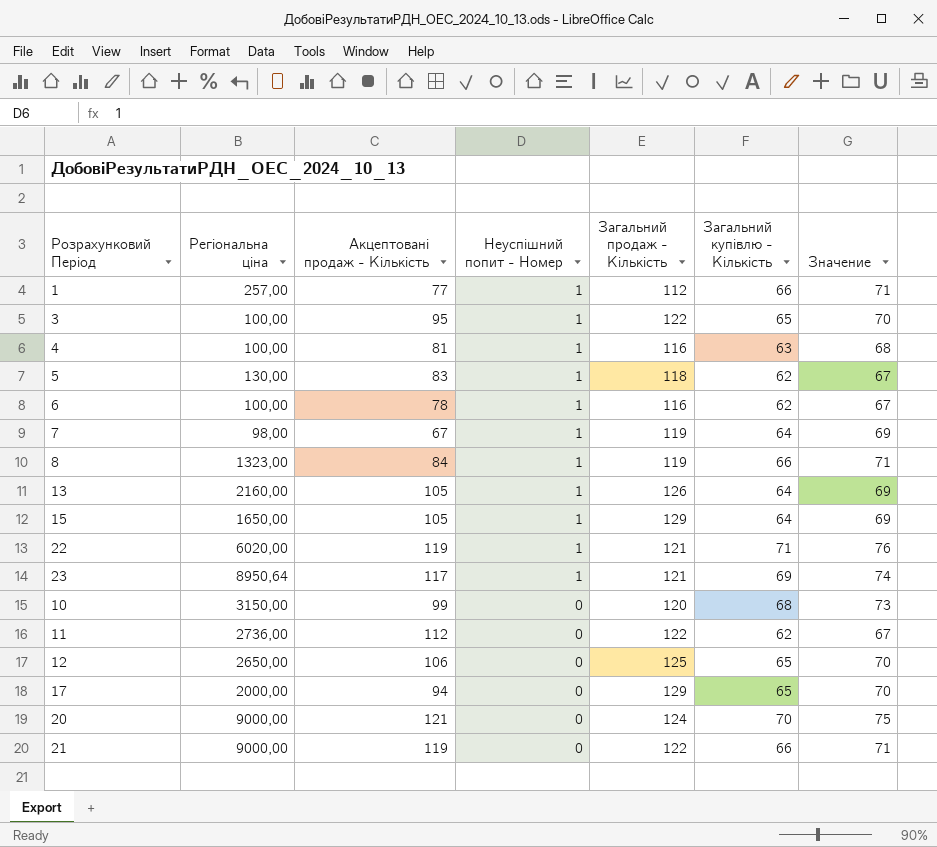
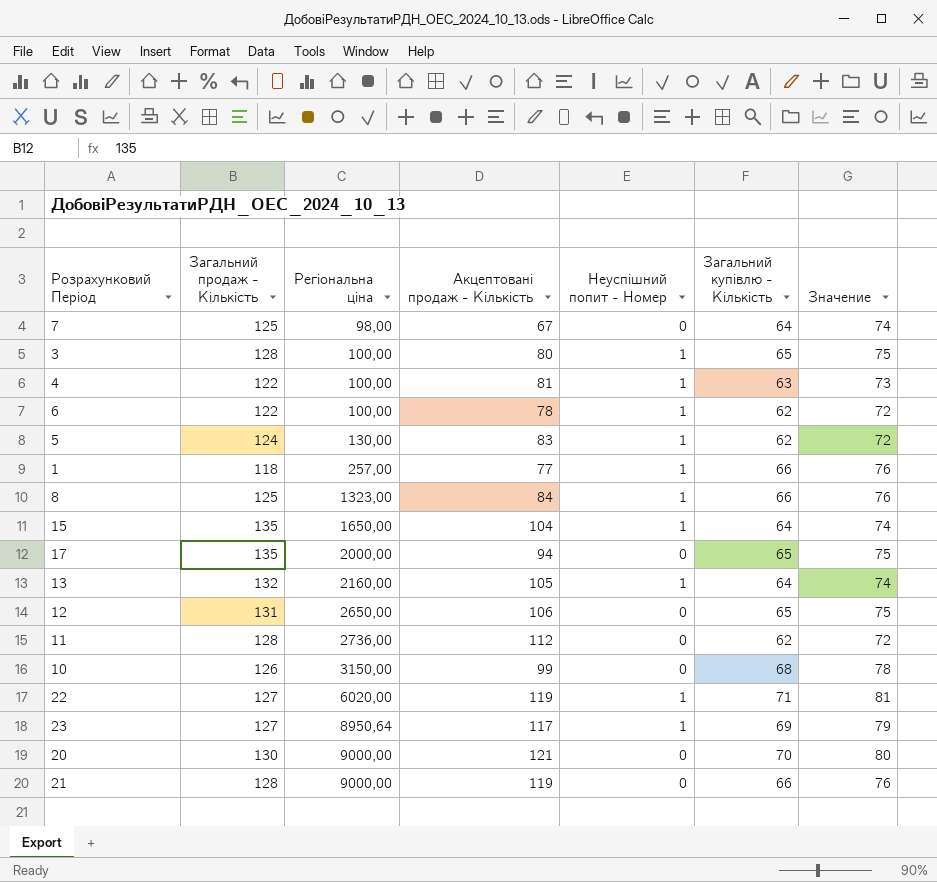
row order: Неуспішний попит - Номер descending -> Регіональна ціна ascending
column Загальний продаж - Кількість | position: 5 -> 2
column Значение | formula: [Загальний купівлю - Кількість] + 5 -> [Загальний купівлю - Кількість] + 10
7 | Загальний продаж - Кількість: 119 -> 125
7 | Неуспішний попит - Номер: 1 -> 0
3 | Загальний продаж - Кількість: 122 -> 128
3 | Акцептовані продаж - Кількість: 95 -> 80
4 | Загальний продаж - Кількість: 116 -> 122
6 | Загальний продаж - Кількість: 116 -> 122
5 | Загальний продаж - Кількість: 118 -> 124
1 | Загальний продаж - Кількість: 112 -> 118
8 | Загальний продаж - Кількість: 119 -> 125
15 | Загальний продаж - Кількість: 129 -> 135
15 | Акцептовані продаж - Кількість: 105 -> 104
17 | Загальний продаж - Кількість: 129 -> 135
13 | Загальний продаж - Кількість: 126 -> 132
12 | Загальний продаж - Кількість: 125 -> 131
11 | Загальний продаж - Кількість: 122 -> 128
10 | Загальний продаж - Кількість: 120 -> 126
22 | Загальний продаж - Кількість: 121 -> 127
23 | Загальний продаж - Кількість: 121 -> 127
20 | Загальний продаж - Кількість: 124 -> 130
21 | Загальний продаж - Кількість: 122 -> 128

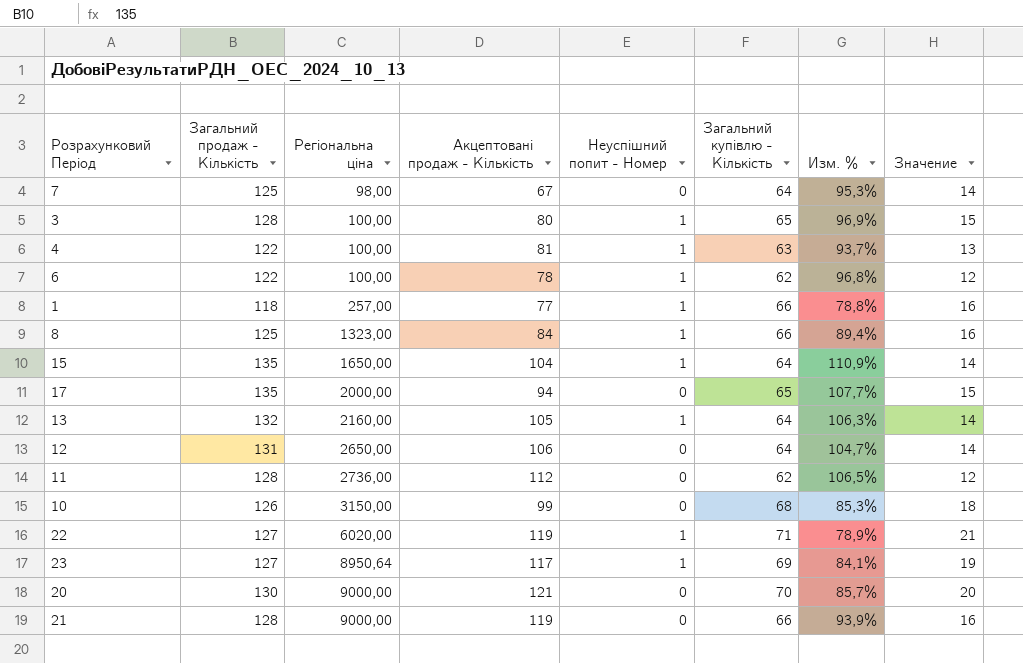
column Изм. % | formula: none -> ([Загальний продаж - Кількість] - [Загальний купівлю - Кількість]) / [Загальний купівлю - Кількість]
column Значение | formula: [Загальний купівлю - Кількість] + 10 -> [Загальний купівлю - Кількість] - 50
row 5: 124 | 130,00 | 83 | 1 | 62 | 72 -> none
12 | Загальний купівлю - Кількість: 65 -> 64

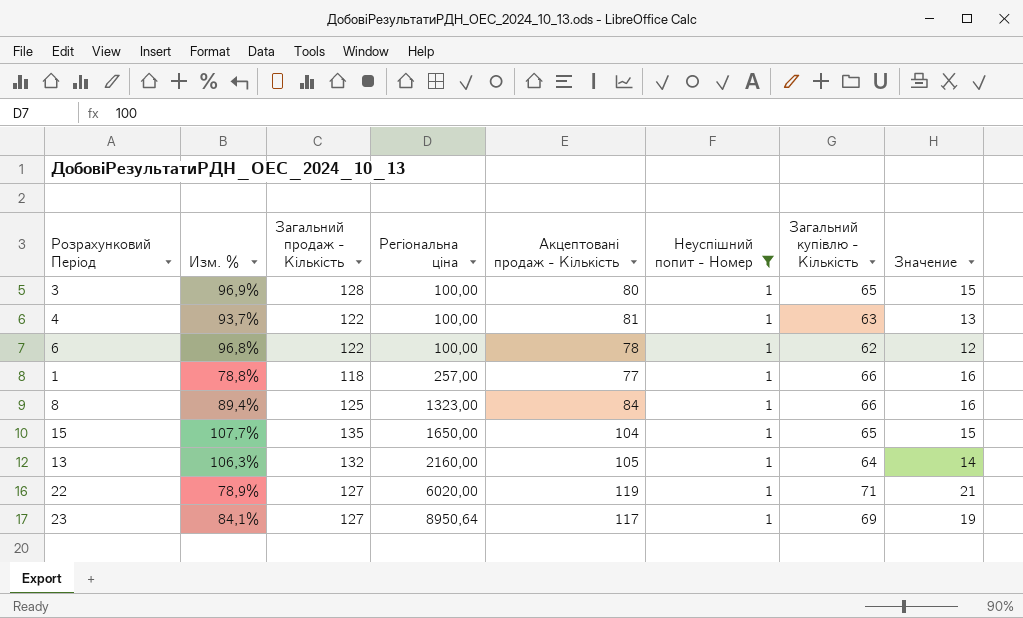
filter: none -> Неуспішний попит - Номер = 1
column Изм. % | position: 7 -> 2
15 | Изм. %: 110,9% -> 107,7%
15 | Загальний купівлю - Кількість: 64 -> 65
15 | Значение: 14 -> 15

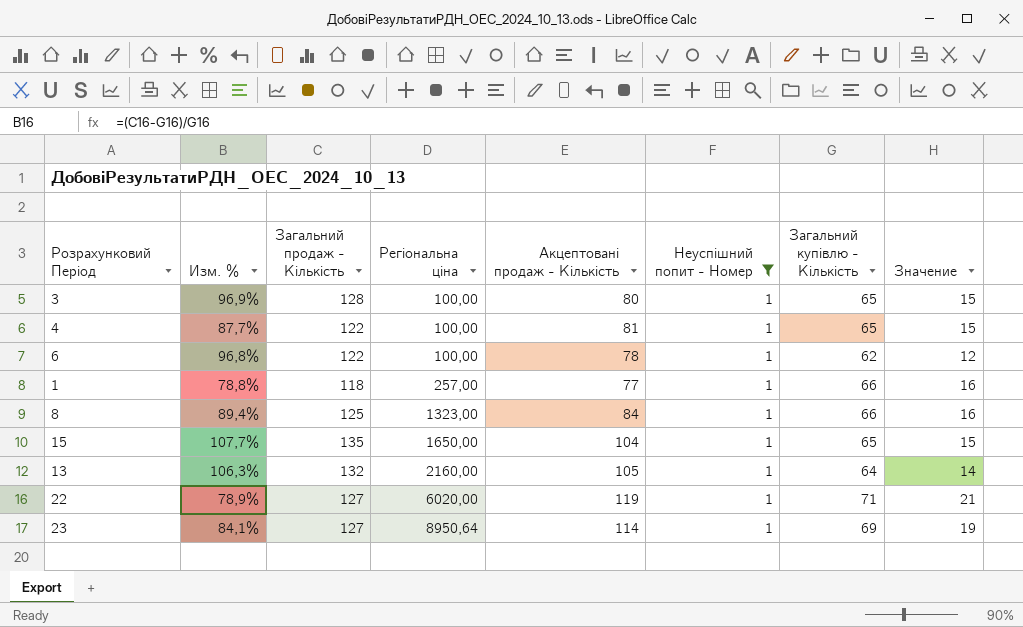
4 | Изм. %: 93,7% -> 87,7%
4 | Загальний купівлю - Кількість: 63 -> 65
4 | Значение: 13 -> 15
23 | Акцептовані продаж - Кількість: 117 -> 114

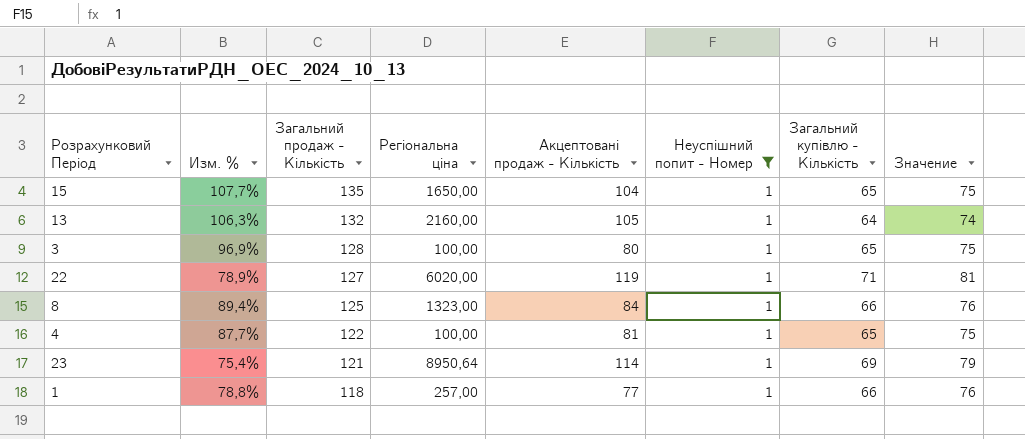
row order: Регіональна ціна ascending -> Загальний продаж - Кількість descending
column Значение | formula: [Загальний купівлю - Кількість] - 50 -> [Загальний купівлю - Кількість] + 10
row 6: 96,8% | 122 | 100,00 | 78 | 1 | 62 | 12 -> none
23 | Изм. %: 84,1% -> 75,4%
23 | Загальний продаж - Кількість: 127 -> 121

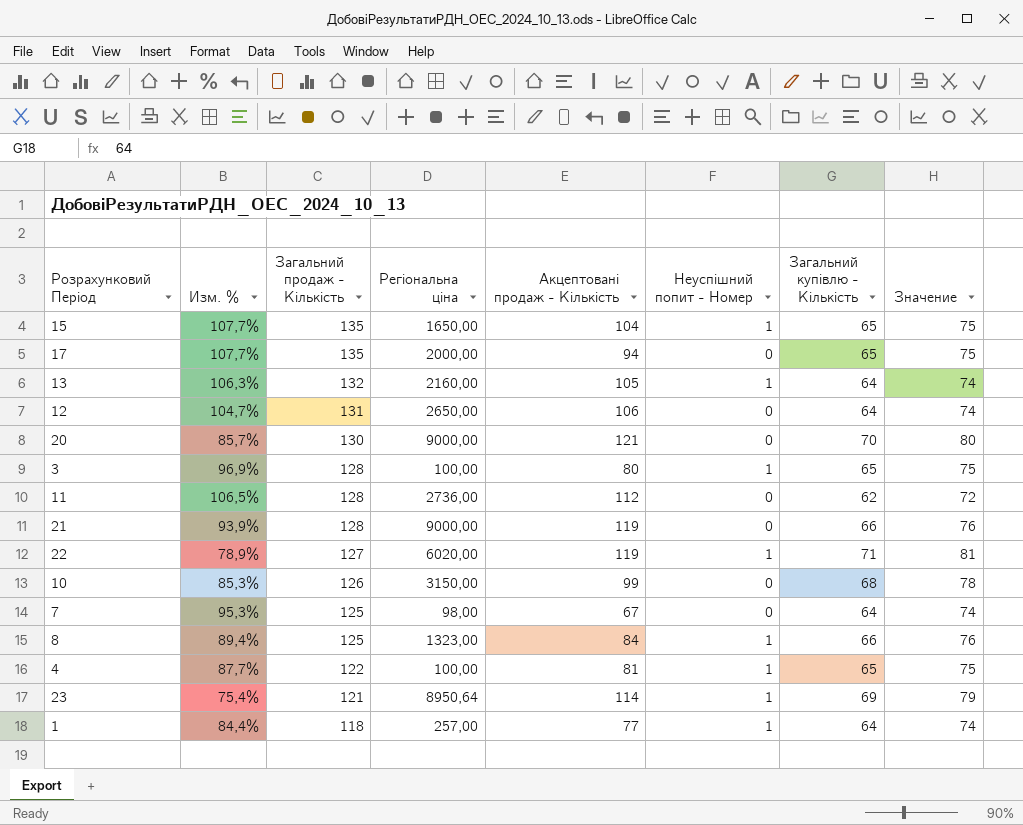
filter: Неуспішний попит - Номер = 1 -> none
1 | Изм. %: 78,8% -> 84,4%
1 | Загальний купівлю - Кількість: 66 -> 64
1 | Значение: 76 -> 74

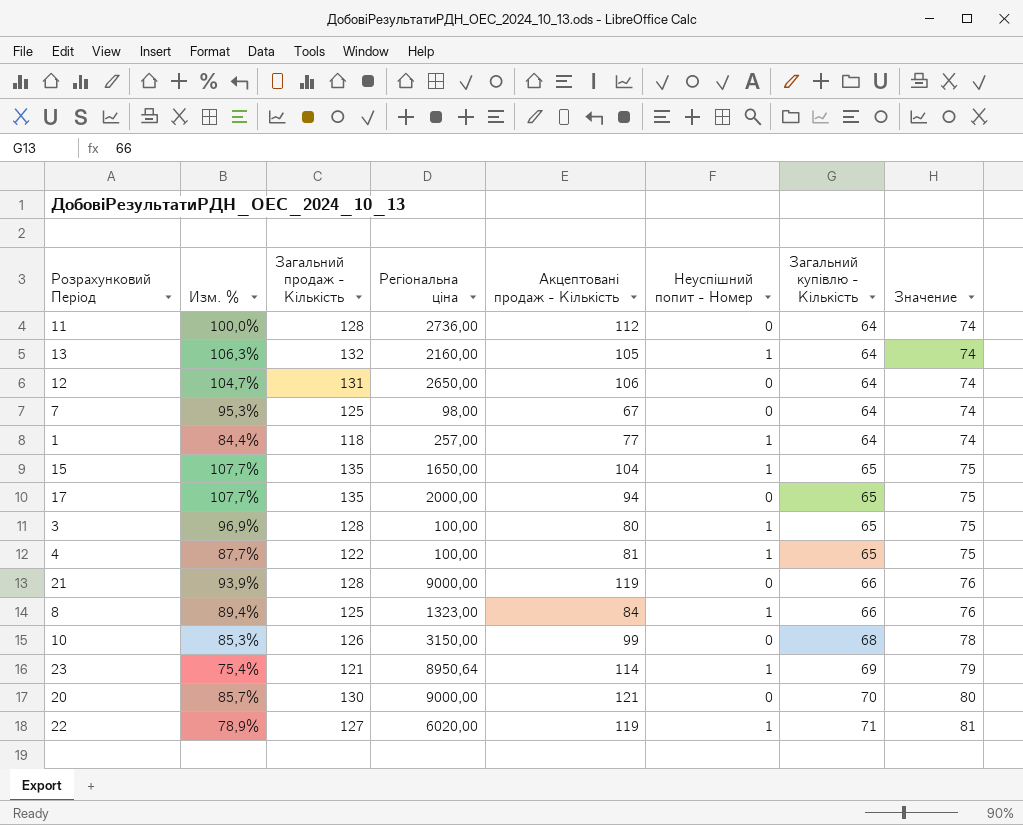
row order: Загальний продаж - Кількість descending -> Загальний купівлю - Кількість ascending
11 | Изм. %: 106,5% -> 100,0%
11 | Загальний купівлю - Кількість: 62 -> 64
11 | Значение: 72 -> 74

